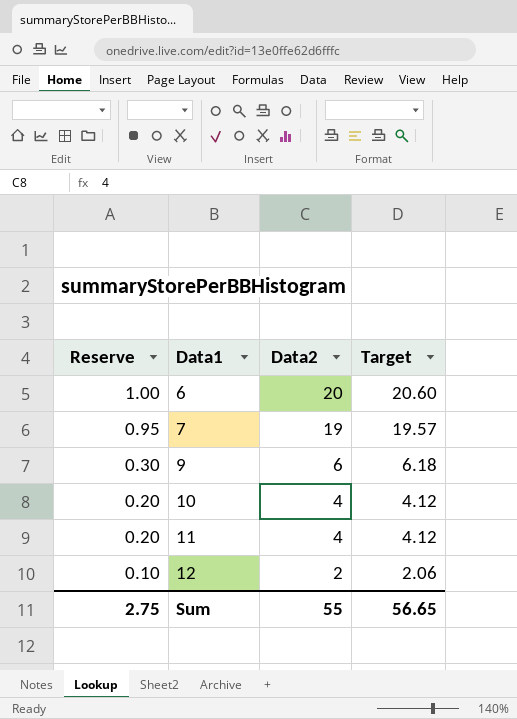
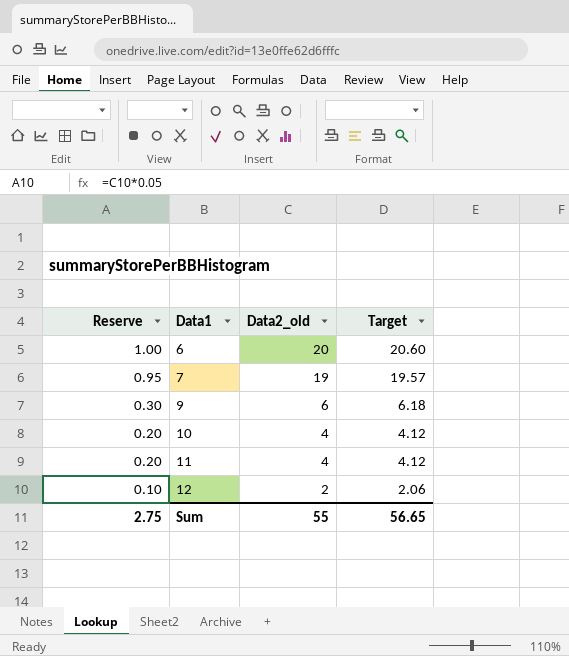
column name: Data2 -> Data2_old

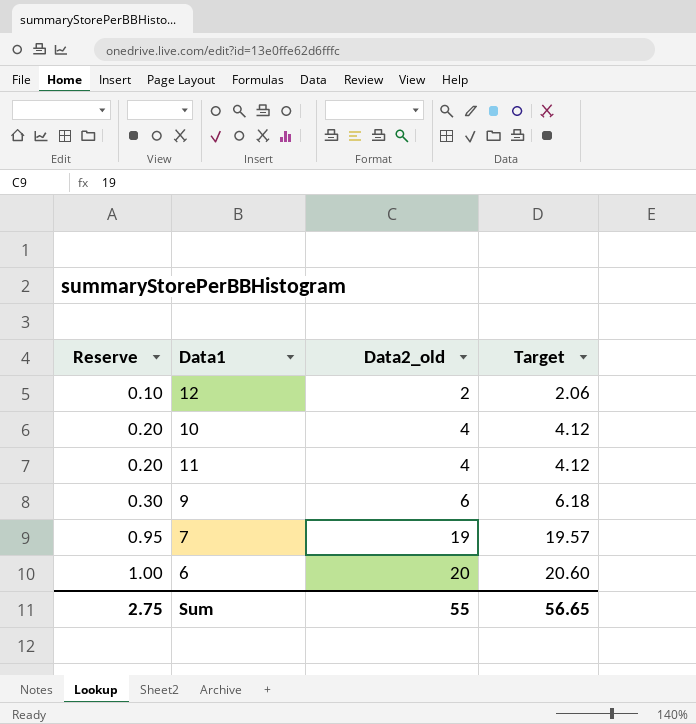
row order: Reserve descending -> Reserve ascending

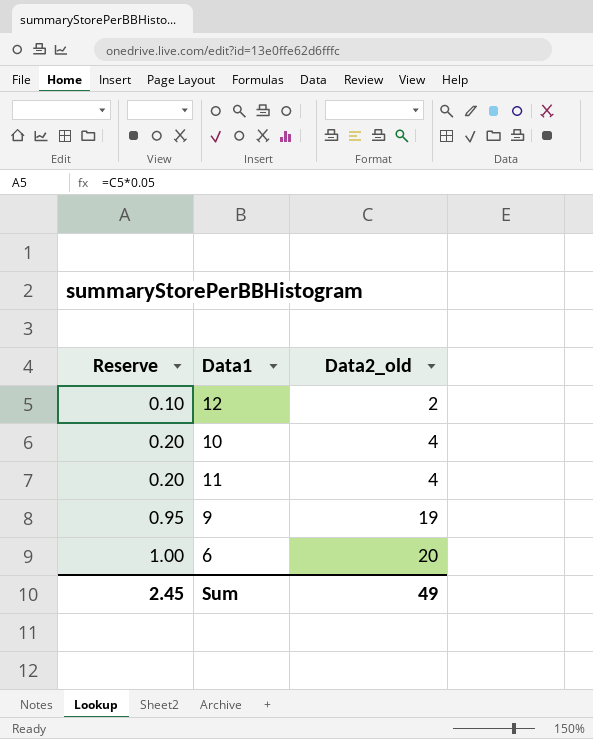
column Target | formula: [Data2_old] * 1.03 -> none
row 7: 0.95 | 19 | 19.57 -> none
9 | Reserve: 0.30 -> 0.95
9 | Data2_old: 6 -> 19
Sum | Reserve: 2.75 -> 2.45
Sum | Data2_old: 55 -> 49

